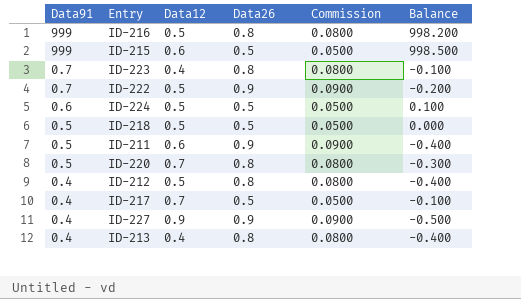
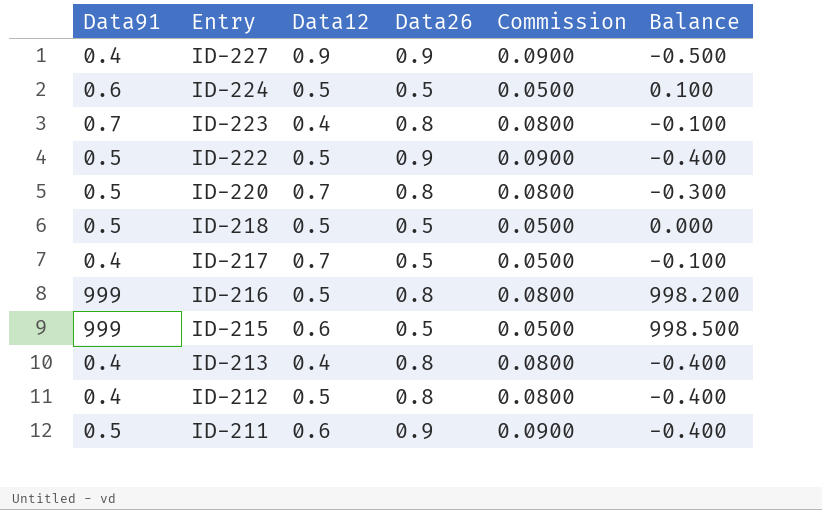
row order: Data91 descending -> Entry descending
ID-222 | Data91: 0.7 -> 0.5
ID-222 | Balance: -0.200 -> -0.400

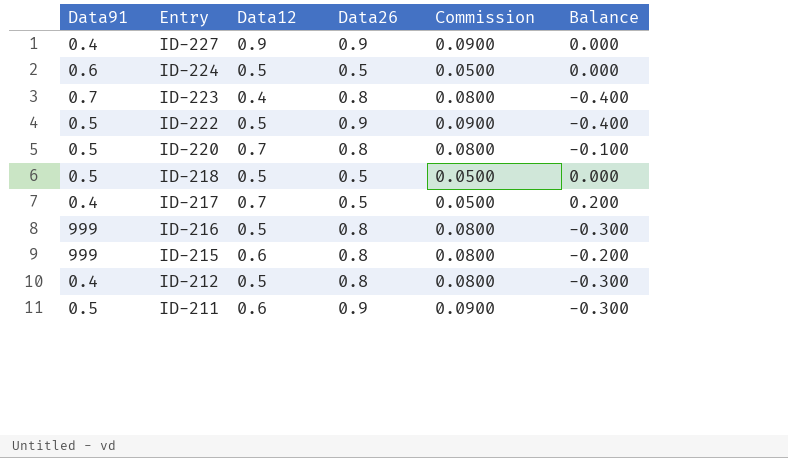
column Balance | formula: [Data91] - [Data26] -> [Data12] - [Data26]
row ID-213: 0.4 | 0.4 | 0.8 | 0.0800 | -0.400 -> none
ID-215 | Data26: 0.5 -> 0.8
ID-215 | Commission: 0.0500 -> 0.0800

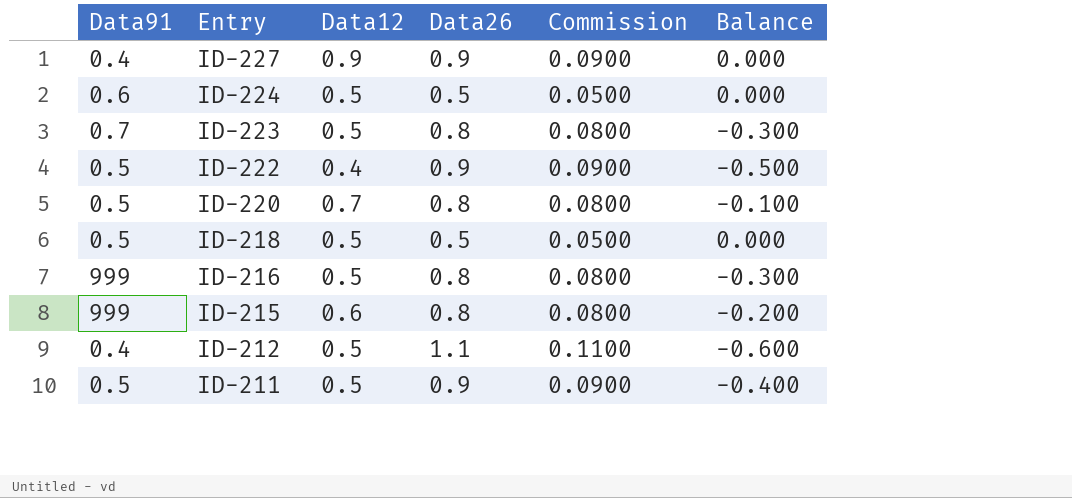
row ID-217: 0.4 | 0.7 | 0.5 | 0.0500 | 0.200 -> none
ID-223 | Data12: 0.4 -> 0.5
ID-223 | Balance: -0.400 -> -0.300
ID-222 | Data12: 0.5 -> 0.4
ID-222 | Balance: -0.400 -> -0.500
ID-212 | Data26: 0.8 -> 1.1
ID-212 | Commission: 0.0800 -> 0.1100
ID-212 | Balance: -0.300 -> -0.600
ID-211 | Data12: 0.6 -> 0.5
ID-211 | Balance: -0.300 -> -0.400

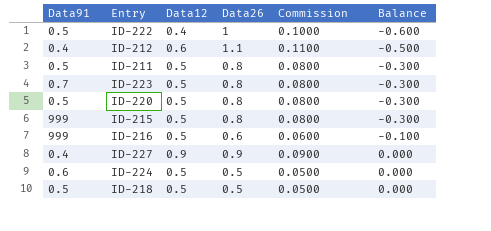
row order: Entry descending -> Balance ascending
ID-222 | Data26: 0.9 -> 1
ID-222 | Commission: 0.0900 -> 0.1000
ID-222 | Balance: -0.500 -> -0.600
ID-212 | Data12: 0.5 -> 0.6
ID-212 | Balance: -0.600 -> -0.500
ID-211 | Data26: 0.9 -> 0.8
ID-211 | Commission: 0.0900 -> 0.0800
ID-211 | Balance: -0.400 -> -0.300
ID-220 | Data12: 0.7 -> 0.5
ID-220 | Balance: -0.100 -> -0.300
ID-215 | Data12: 0.6 -> 0.5
ID-215 | Balance: -0.200 -> -0.300
ID-216 | Data26: 0.8 -> 0.6
ID-216 | Commission: 0.0800 -> 0.0600
ID-216 | Balance: -0.300 -> -0.100

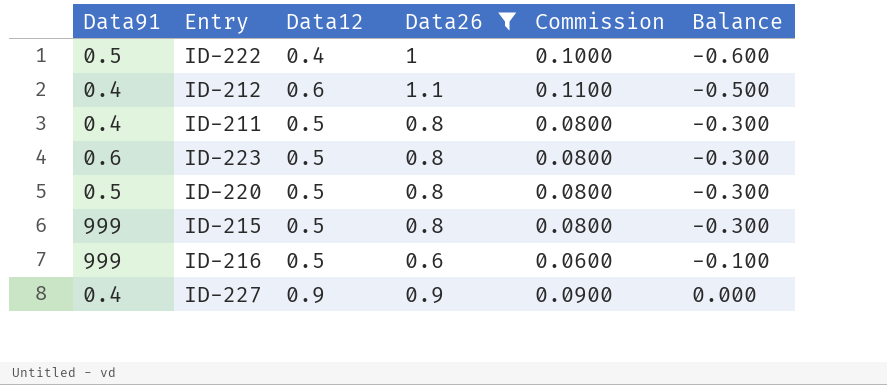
filter: none -> Data26 != 0.5
ID-211 | Data91: 0.5 -> 0.4
ID-223 | Data91: 0.7 -> 0.6

